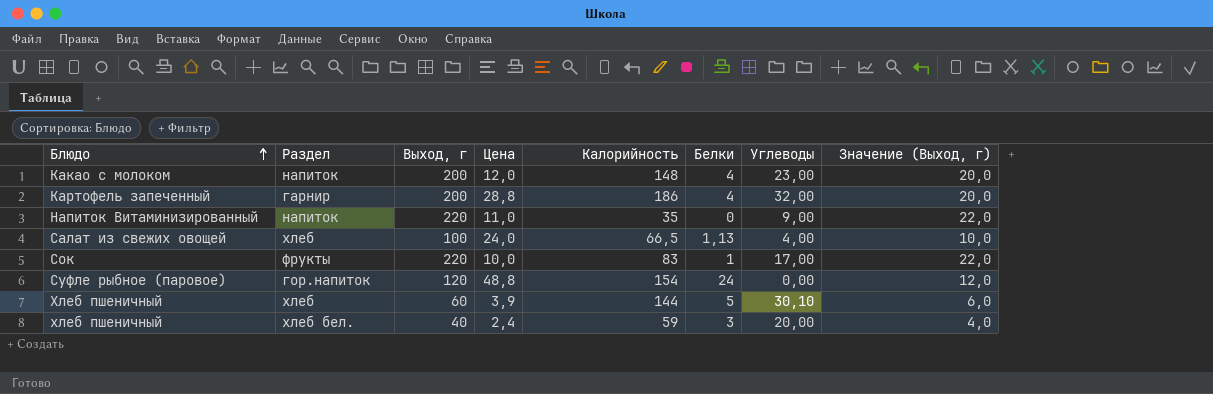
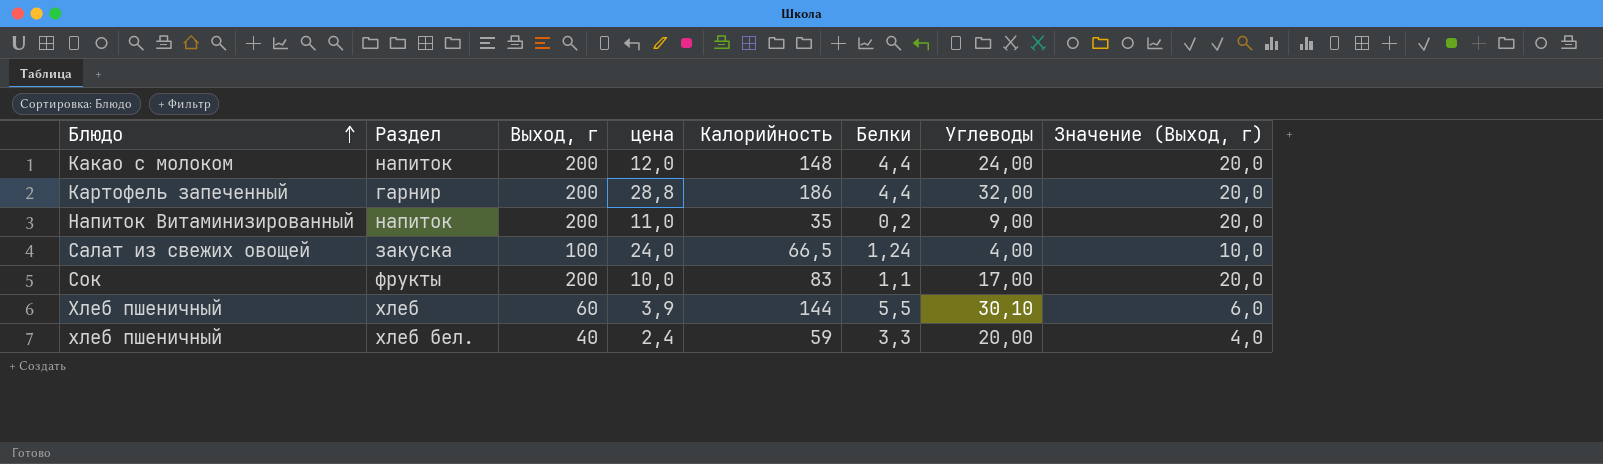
column name: Цена -> цена
row Суфле рыбное (паровое): гор.напиток | 120 | 48,8 | 154 | 24 | 0,00 | 12,0 -> none
Какао с молоком | Белки: 4 -> 4,4
Какао с молоком | Углеводы: 23,00 -> 24,00
Картофель запеченный | Белки: 4 -> 4,4
Напиток Витаминизированный | Выход, г: 220 -> 200
Напиток Витаминизированный | Белки: 0 -> 0,2
Напиток Витаминизированный | Значение (Выход, г): 22,0 -> 20,0
Салат из свежих овощей | Раздел: хлеб -> закуска
Салат из свежих овощей | Белки: 1,13 -> 1,24
Сок | Выход, г: 220 -> 200
Сок | Белки: 1 -> 1,1
Сок | Значение (Выход, г): 22,0 -> 20,0
Хлеб пшеничный | Белки: 5 -> 5,5
хлеб пшеничный | Белки: 3 -> 3,3

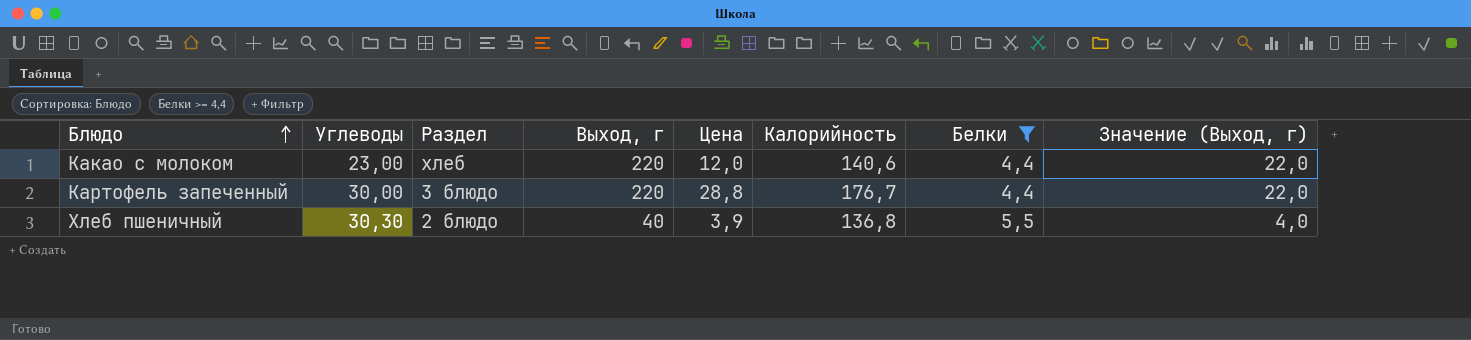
filter: none -> Белки >= 4,4
column Углеводы | position: 7 -> 2
column name: цена -> Цена
Какао с молоком | Углеводы: 24,00 -> 23,00
Какао с молоком | Раздел: напиток -> хлеб
Какао с молоком | Выход, г: 200 -> 220
Какао с молоком | Калорийность: 148 -> 140,6
Какао с молоком | Значение (Выход, г): 20,0 -> 22,0
Картофель запеченный | Углеводы: 32,00 -> 30,00
Картофель запеченный | Раздел: гарнир -> 3 блюдо
Картофель запеченный | Выход, г: 200 -> 220
Картофель запеченный | Калорийность: 186 -> 176,7
Картофель запеченный | Значение (Выход, г): 20,0 -> 22,0
Хлеб пшеничный | Углеводы: 30,10 -> 30,30
Хлеб пшеничный | Раздел: хлеб -> 2 блюдо
Хлеб пшеничный | Выход, г: 60 -> 40
Хлеб пшеничный | Калорийность: 144 -> 136,8
Хлеб пшеничный | Значение (Выход, г): 6,0 -> 4,0

